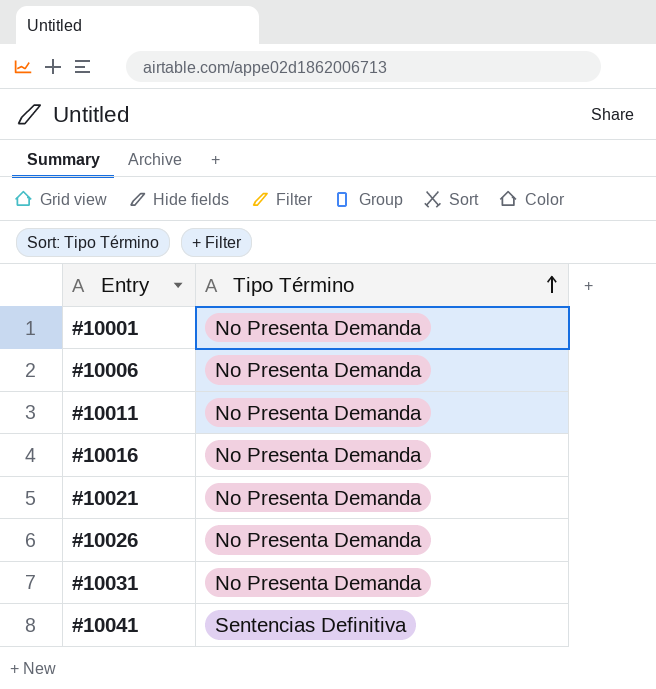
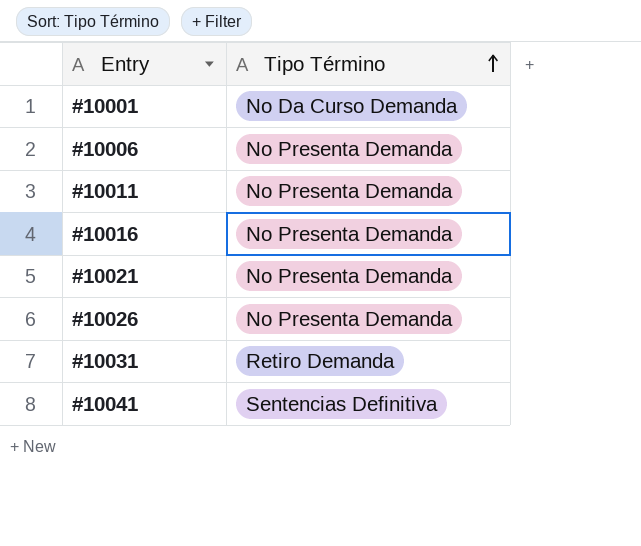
#10001 | Tipo Término: No Presenta Demanda -> No Da Curso Demanda
#10031 | Tipo Término: No Presenta Demanda -> Retiro Demanda

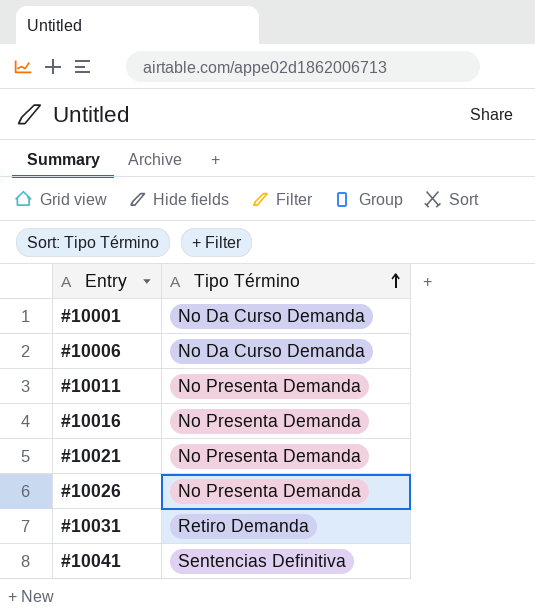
#10006 | Tipo Término: No Presenta Demanda -> No Da Curso Demanda

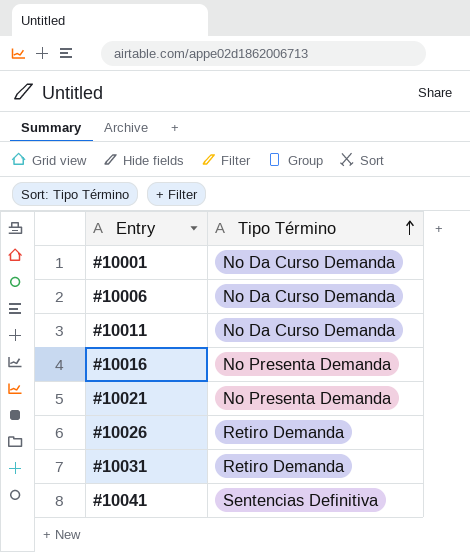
#10011 | Tipo Término: No Presenta Demanda -> No Da Curso Demanda
#10026 | Tipo Término: No Presenta Demanda -> Retiro Demanda

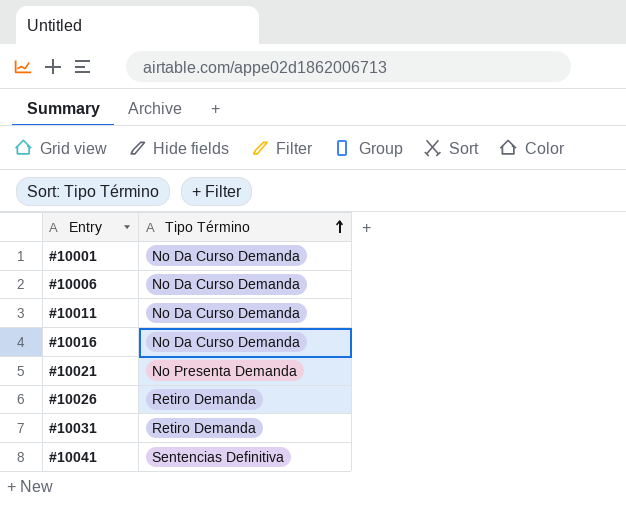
#10016 | Tipo Término: No Presenta Demanda -> No Da Curso Demanda

